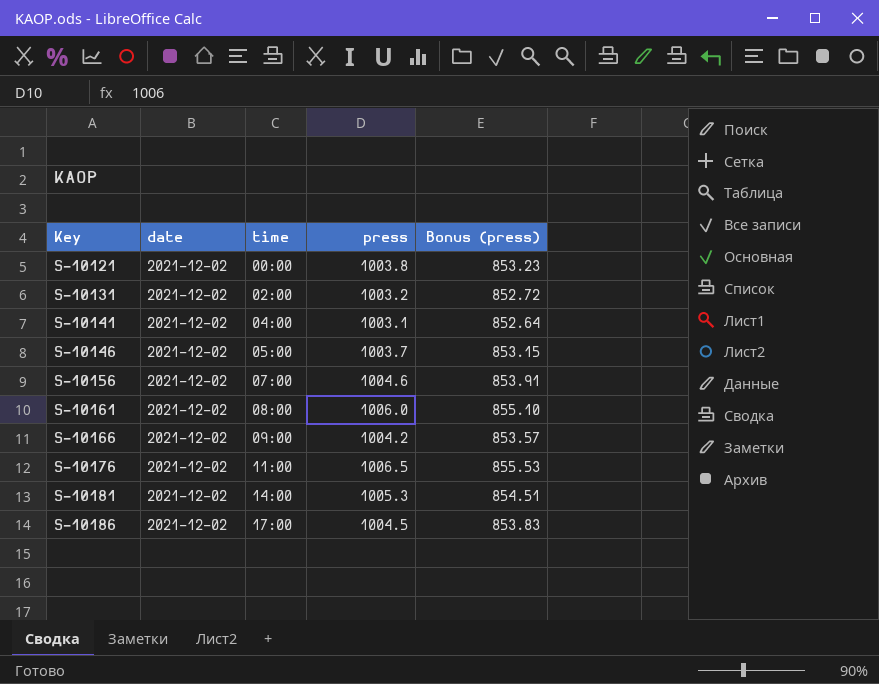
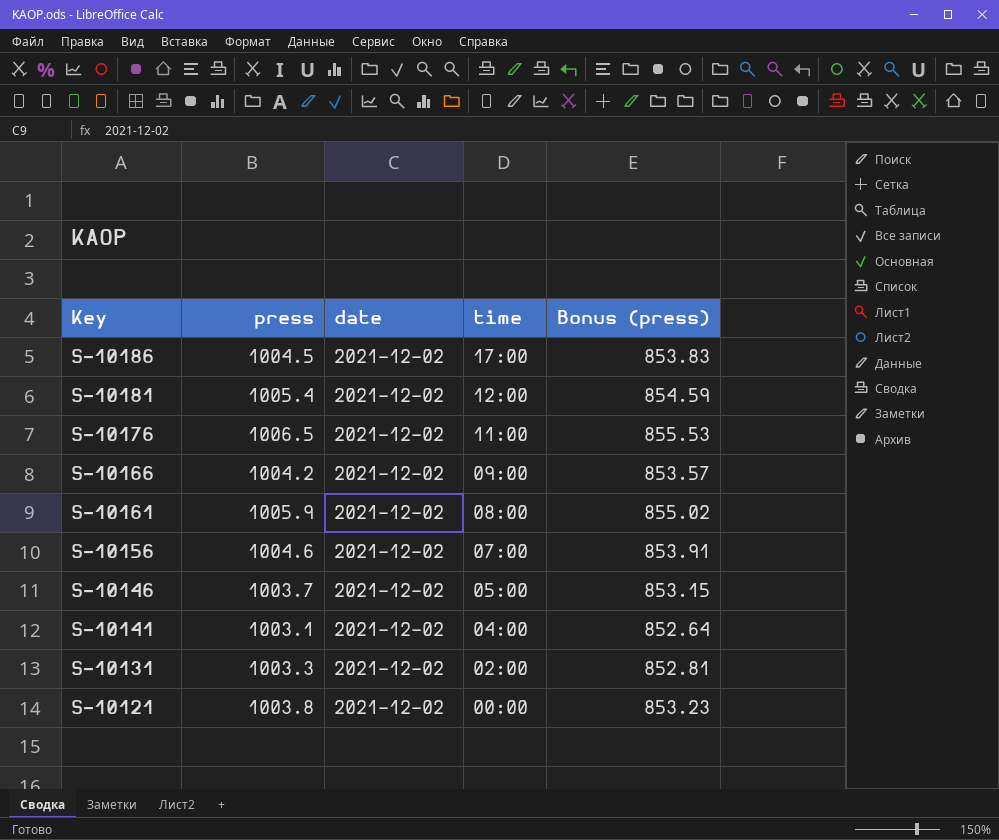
row order: Key ascending -> Key descending
column press | position: 4 -> 2
S-10181 | press: 1005.3 -> 1005.4
S-10181 | time: 14:00 -> 12:00
S-10181 | Bonus (press): 854.51 -> 854.59
S-10161 | press: 1006.0 -> 1005.9
S-10161 | Bonus (press): 855.10 -> 855.02
S-10131 | press: 1003.2 -> 1003.3
S-10131 | Bonus (press): 852.72 -> 852.81

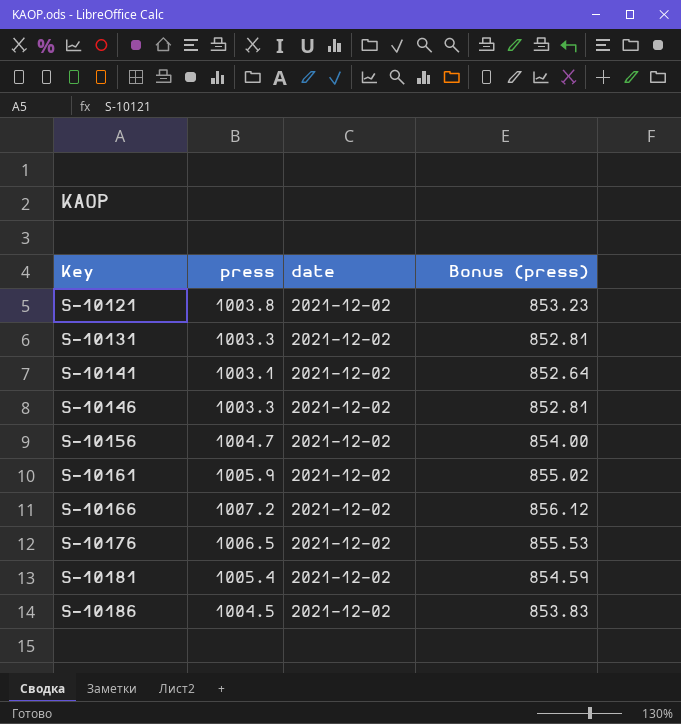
row order: Key descending -> Key ascending
column time | position: 4 -> none
S-10146 | press: 1003.7 -> 1003.3
S-10146 | Bonus (press): 853.15 -> 852.81
S-10156 | press: 1004.6 -> 1004.7
S-10156 | Bonus (press): 853.91 -> 854.00
S-10166 | press: 1004.2 -> 1007.2
S-10166 | Bonus (press): 853.57 -> 856.12

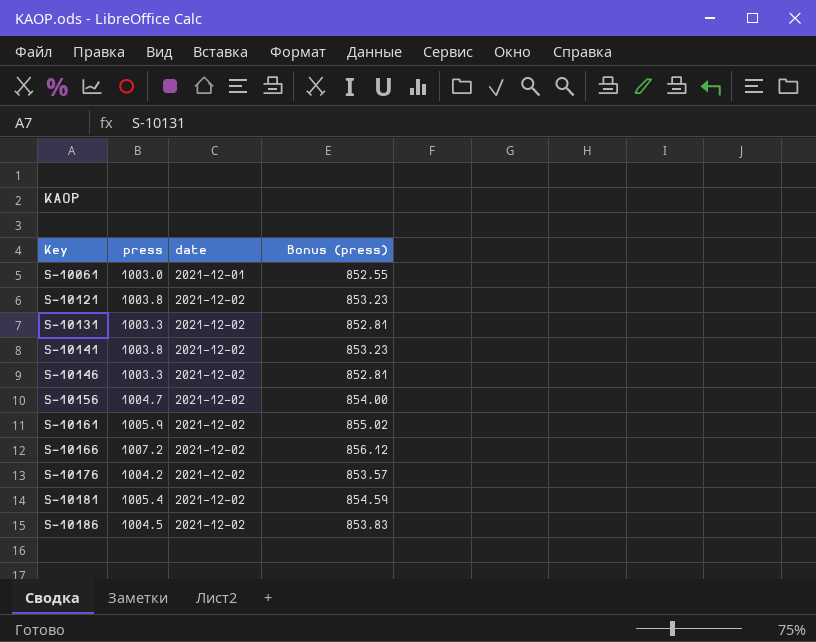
row S-10061: none -> 1003.0 | 2021-12-01 | 852.55
S-10141 | press: 1003.1 -> 1003.8
S-10141 | Bonus (press): 852.64 -> 853.23
S-10176 | press: 1006.5 -> 1004.2
S-10176 | Bonus (press): 855.53 -> 853.57

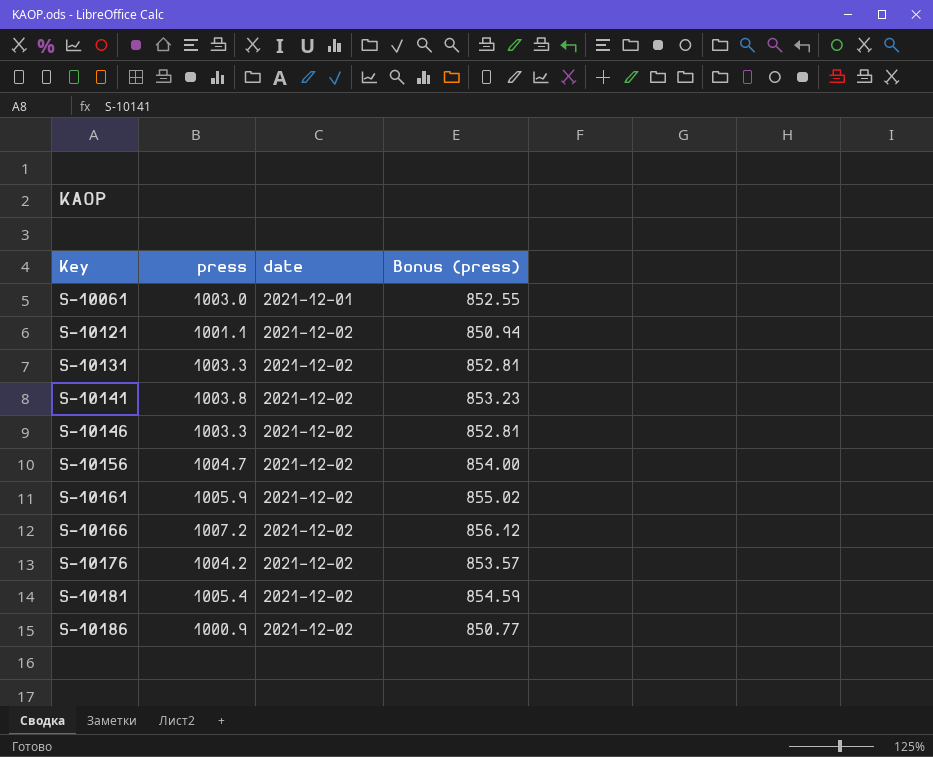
S-10121 | press: 1003.8 -> 1001.1
S-10121 | Bonus (press): 853.23 -> 850.94
S-10186 | press: 1004.5 -> 1000.9
S-10186 | Bonus (press): 853.83 -> 850.77

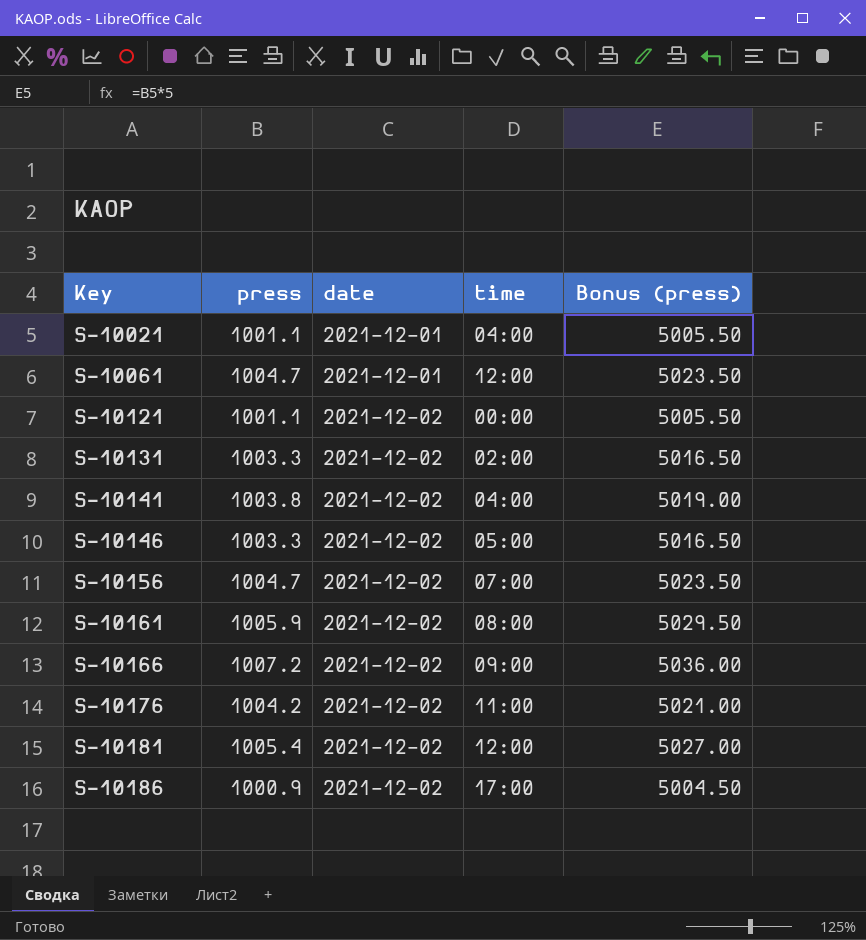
column time | position: none -> 4
column Bonus (press) | formula: [press] * 0.85 -> [press] * 5
row S-10021: none -> 1001.1 | 2021-12-01 | 04:00 | 5005.50
S-10061 | press: 1003.0 -> 1004.7

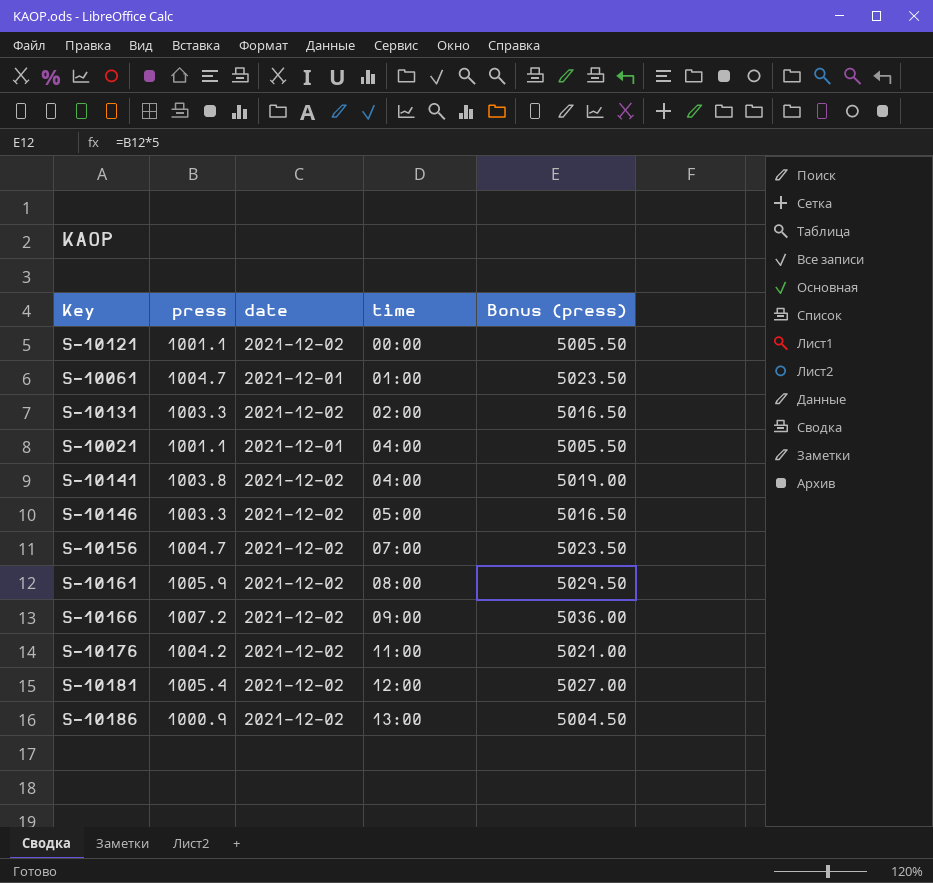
row order: Key ascending -> time ascending
S-10061 | time: 12:00 -> 01:00
S-10186 | time: 17:00 -> 13:00

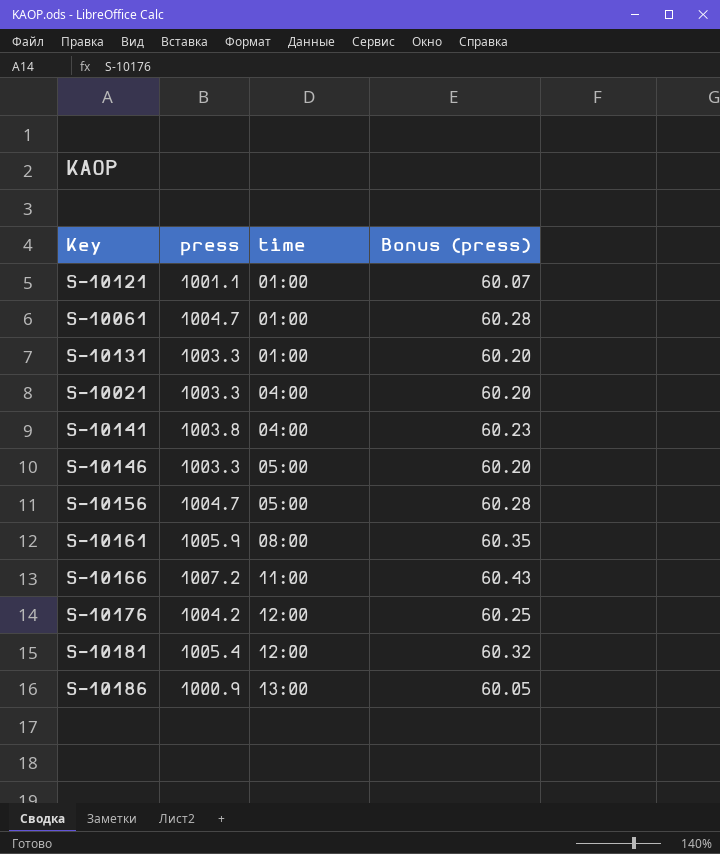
column date | position: 3 -> none
column Bonus (press) | formula: [press] * 5 -> [press] * 0.06
S-10121 | time: 00:00 -> 01:00
S-10131 | time: 02:00 -> 01:00
S-10021 | press: 1001.1 -> 1003.3
S-10156 | time: 07:00 -> 05:00
S-10166 | time: 09:00 -> 11:00
S-10176 | time: 11:00 -> 12:00

